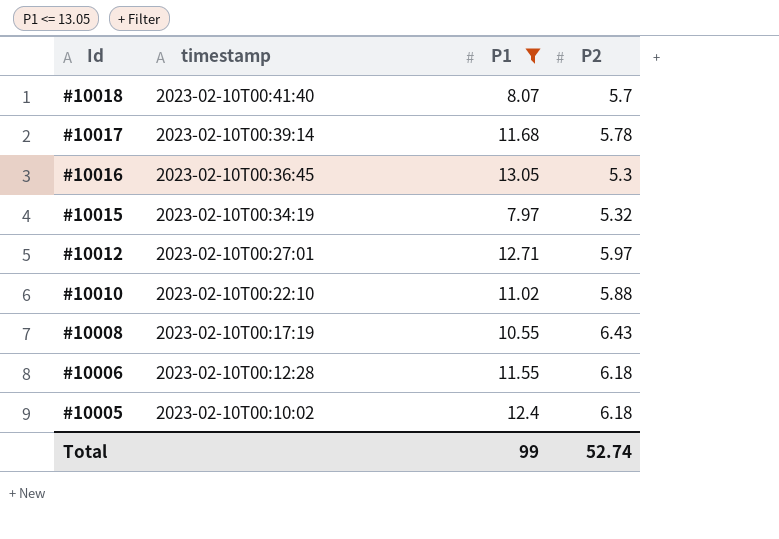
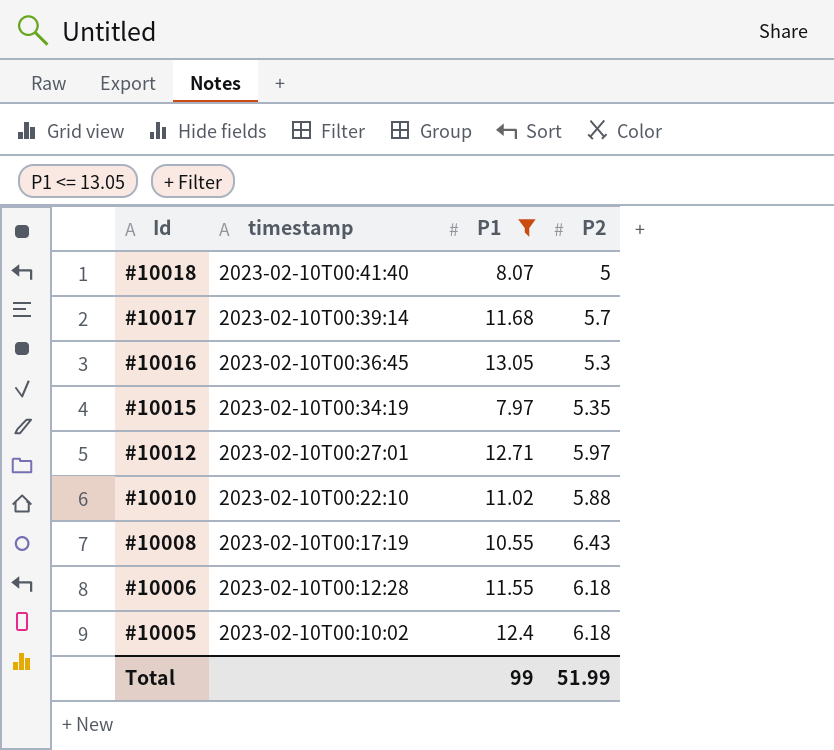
#10018 | P2: 5.7 -> 5
#10017 | P2: 5.78 -> 5.7
#10015 | P2: 5.32 -> 5.35
Total | P2: 52.74 -> 51.99

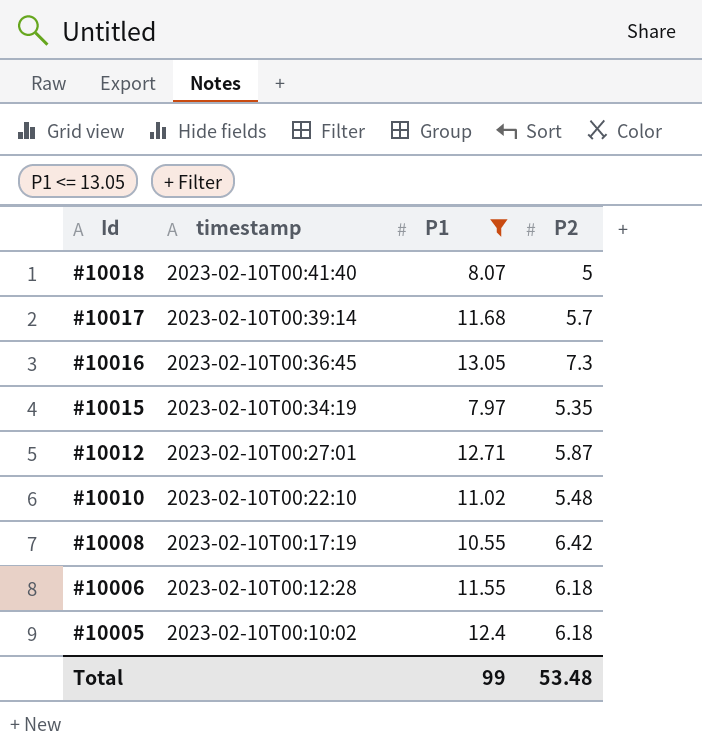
#10016 | P2: 5.3 -> 7.3
#10012 | P2: 5.97 -> 5.87
#10010 | P2: 5.88 -> 5.48
#10008 | P2: 6.43 -> 6.42
Total | P2: 51.99 -> 53.48

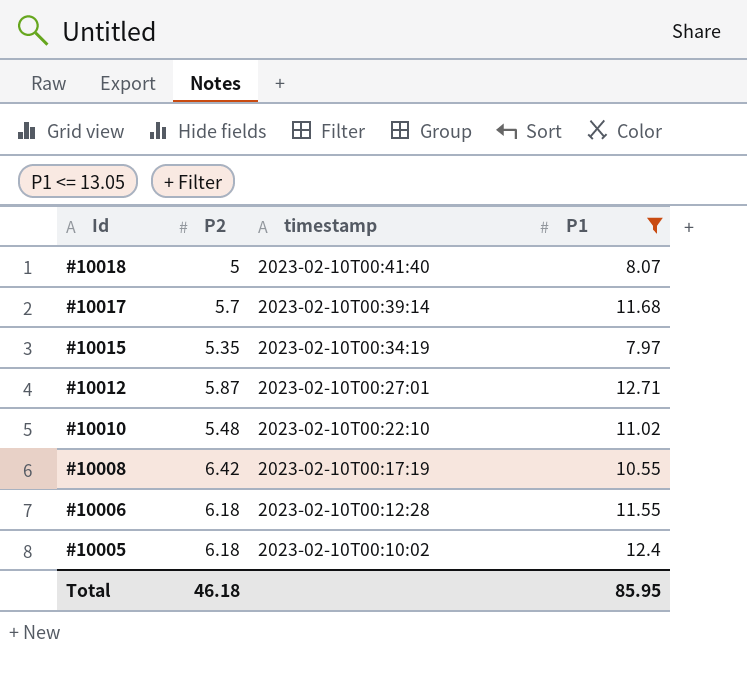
column P2 | position: 4 -> 2
row #10016: 2023-02-10T00:36:45 | 13.05 | 7.3 -> none
Total | P2: 53.48 -> 46.18
Total | P1: 99 -> 85.95

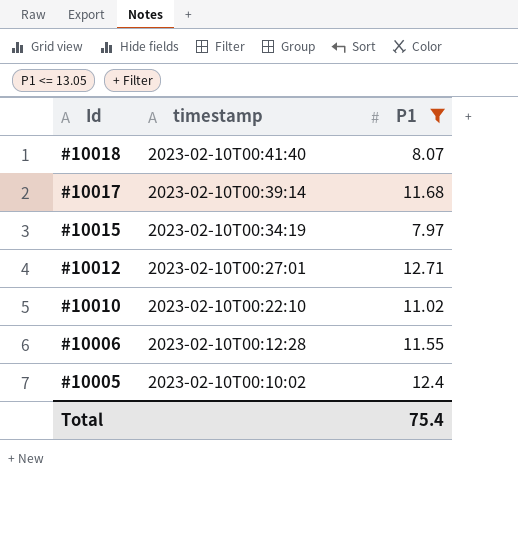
column P2 | position: 2 -> none
row #10008: 6.42 | 2023-02-10T00:17:19 | 10.55 -> none
Total | P1: 85.95 -> 75.4

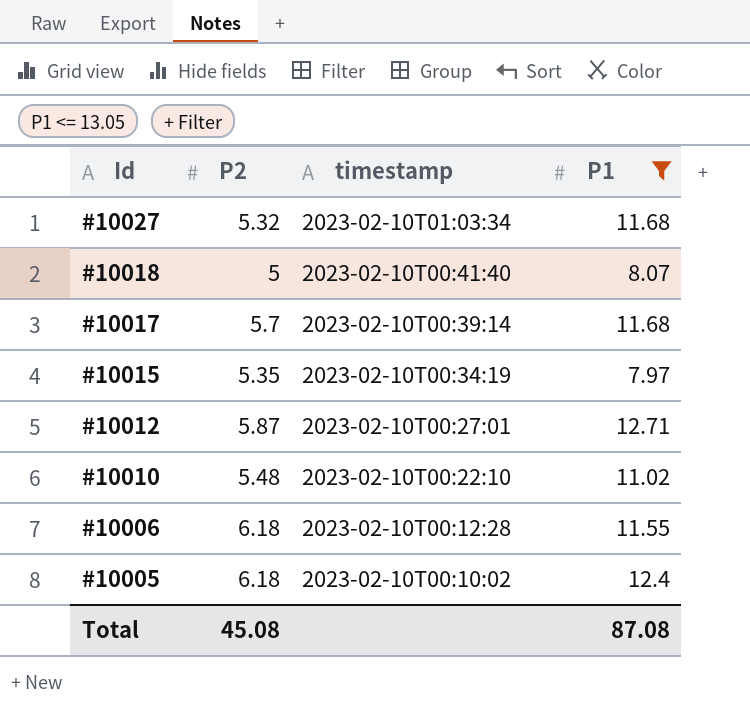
column P2 | position: none -> 2
row #10027: none -> 5.32 | 2023-02-10T01:03:34 | 11.68
Total | P1: 75.4 -> 87.08

